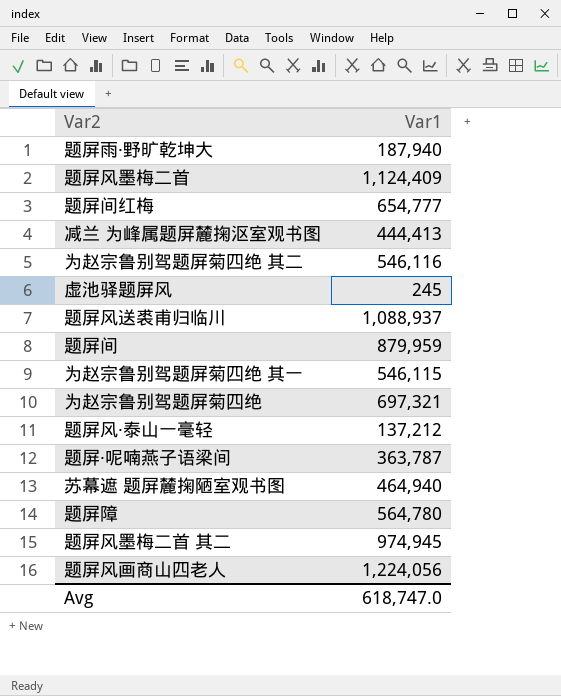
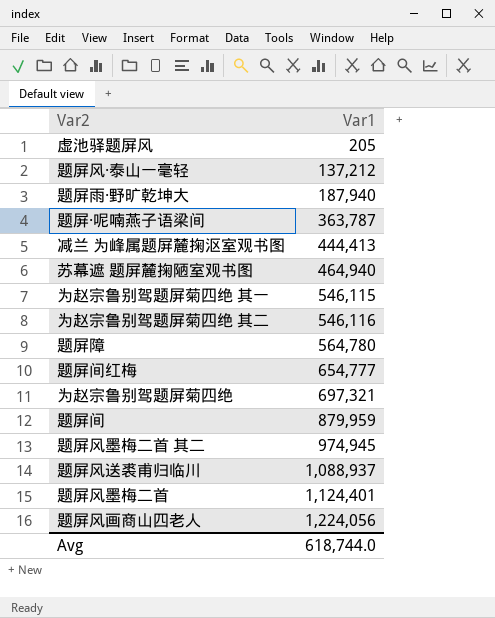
row order: none -> Var1 ascending
虚池驿题屏风 | Var1: 245 -> 205
题屏风墨梅二首 | Var1: 1,124,409 -> 1,124,401
Avg | Var1: 618,747.0 -> 618,744.0

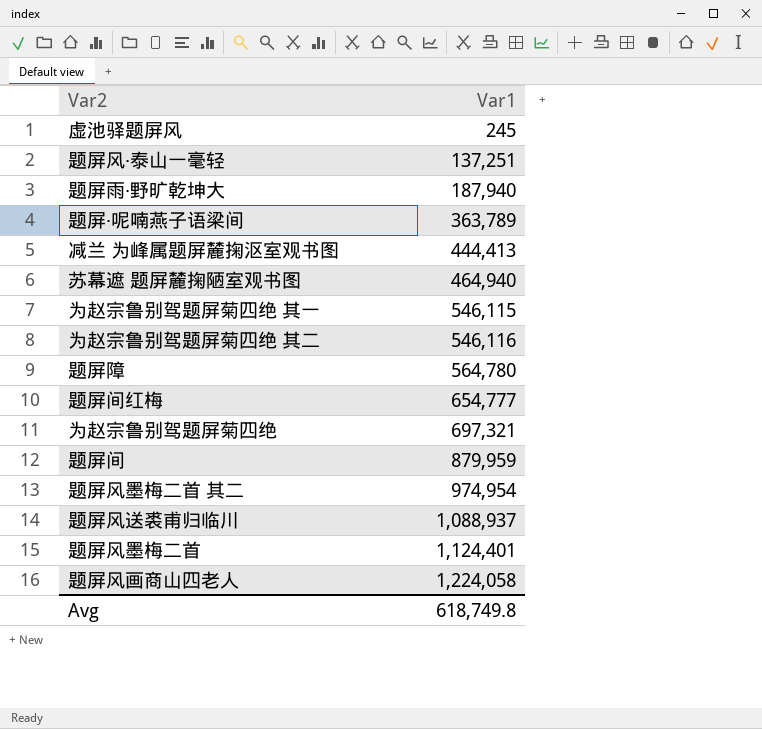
虚池驿题屏风 | Var1: 205 -> 245
题屏风·泰山一毫轻 | Var1: 137,212 -> 137,251
题屏·呢喃燕子语梁间 | Var1: 363,787 -> 363,789
题屏风墨梅二首 其二 | Var1: 974,945 -> 974,954
题屏风画商山四老人 | Var1: 1,224,056 -> 1,224,058
Avg | Var1: 618,744.0 -> 618,749.8

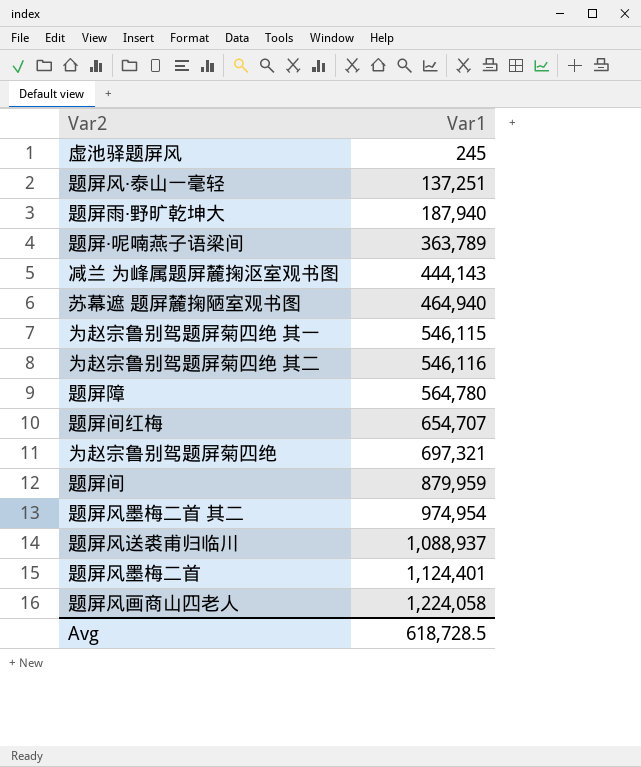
减兰 为峰属题屏麓掬沤室观书图 | Var1: 444,413 -> 444,143
题屏间红梅 | Var1: 654,777 -> 654,707
Avg | Var1: 618,749.8 -> 618,728.5

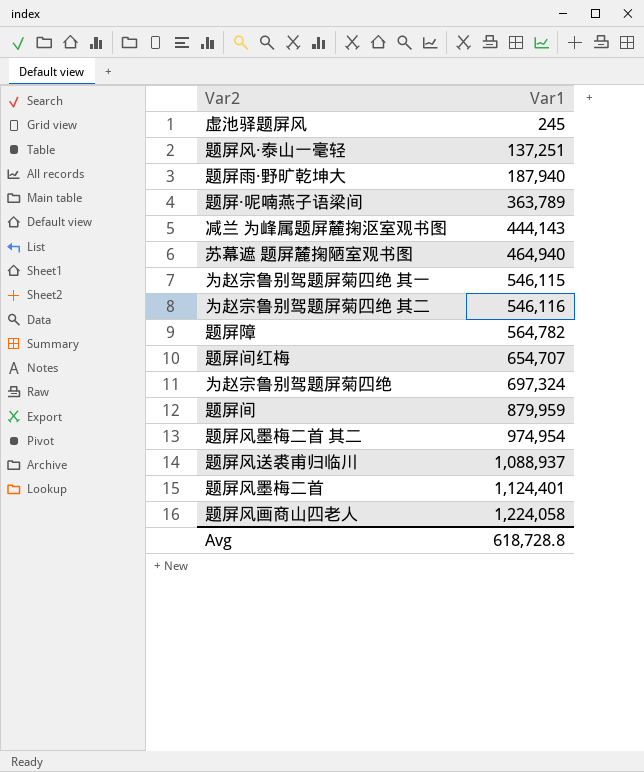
题屏障 | Var1: 564,780 -> 564,782
为赵宗鲁别驾题屏菊四绝 | Var1: 697,321 -> 697,324
Avg | Var1: 618,728.5 -> 618,728.8

